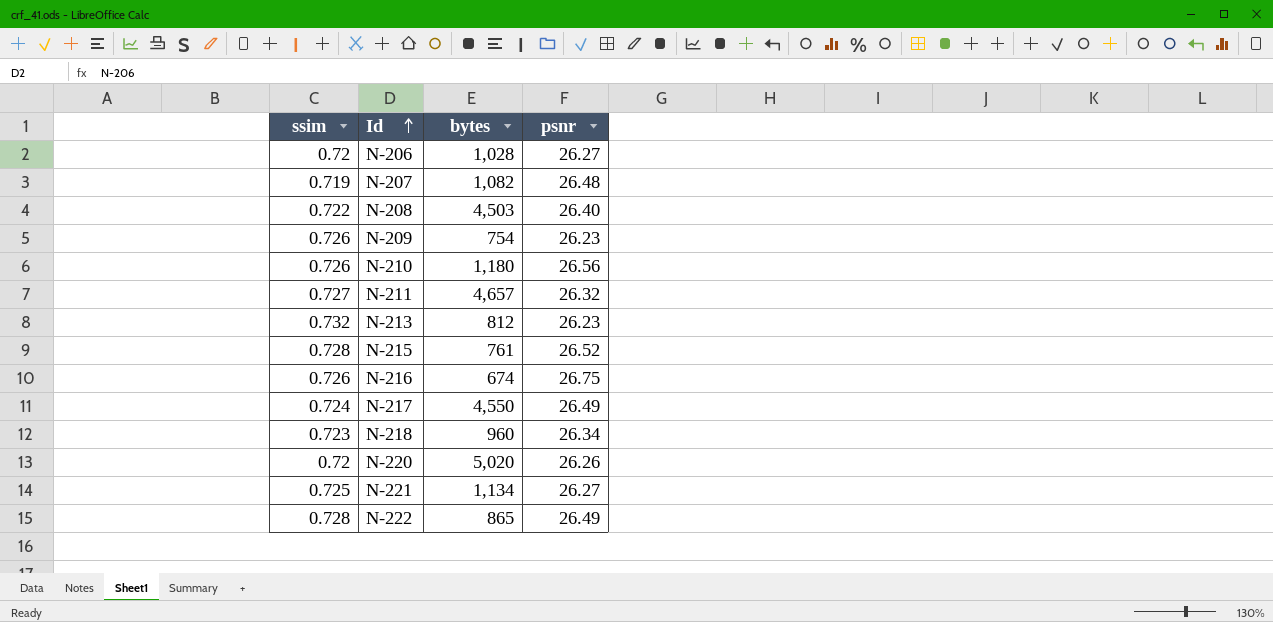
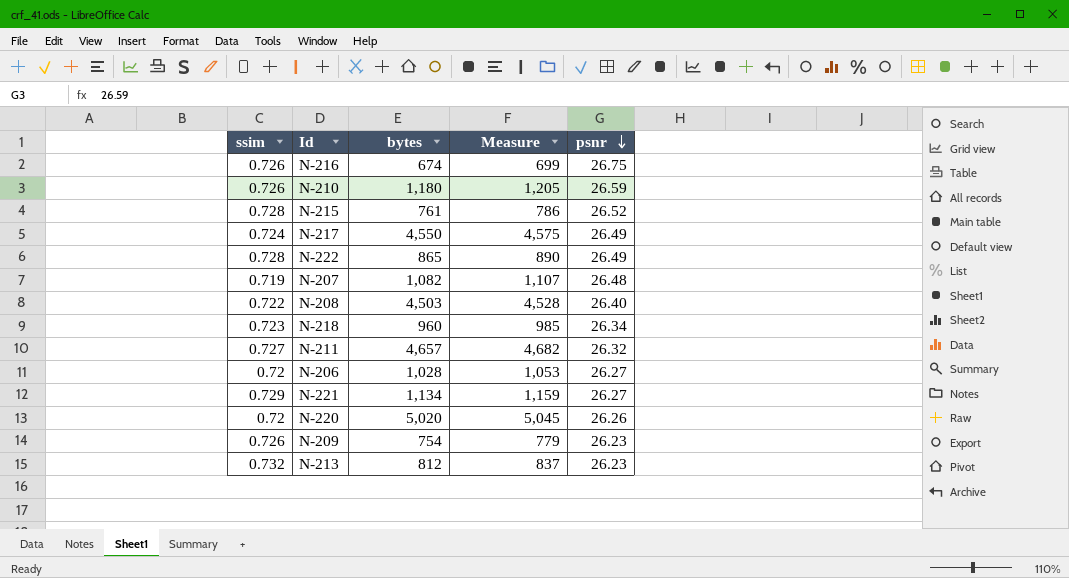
row order: Id ascending -> psnr descending
column Measure | formula: none -> [bytes] + 25
N-210 | psnr: 26.56 -> 26.59
N-221 | ssim: 0.725 -> 0.729

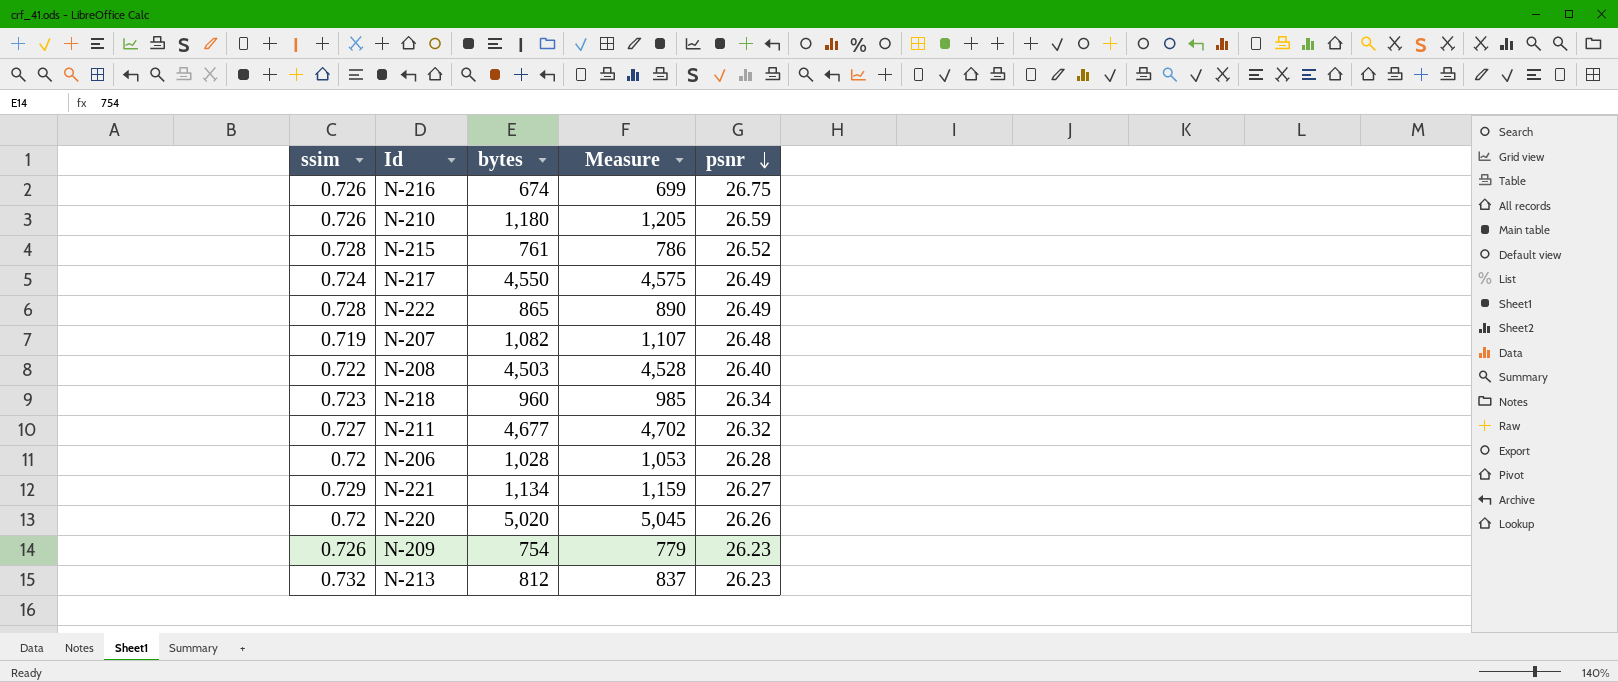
N-211 | bytes: 4,657 -> 4,677
N-211 | Measure: 4,682 -> 4,702
N-206 | psnr: 26.27 -> 26.28

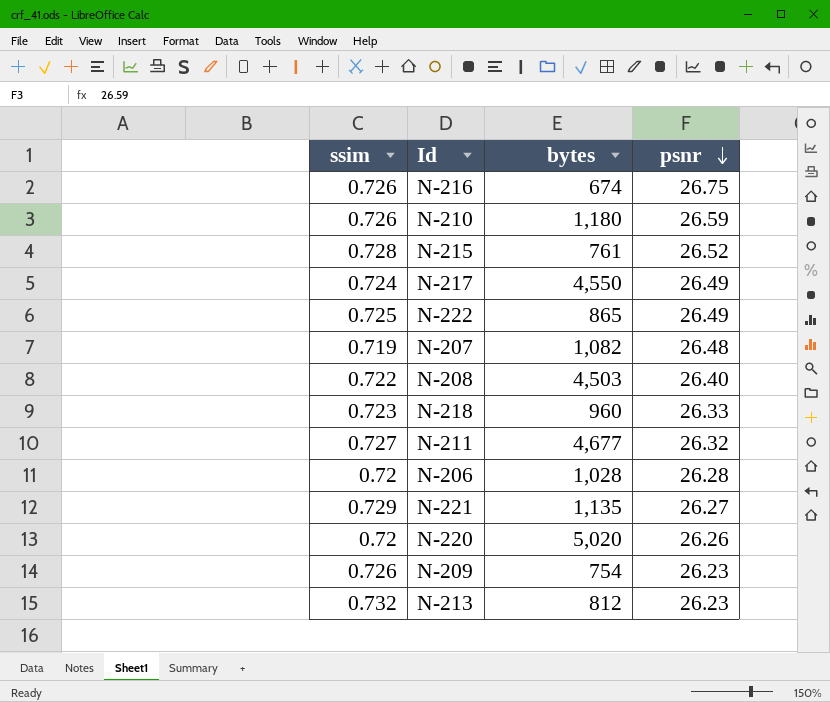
column Measure | formula: [bytes] + 25 -> none
N-222 | ssim: 0.728 -> 0.725
N-218 | psnr: 26.34 -> 26.33
N-221 | bytes: 1,134 -> 1,135

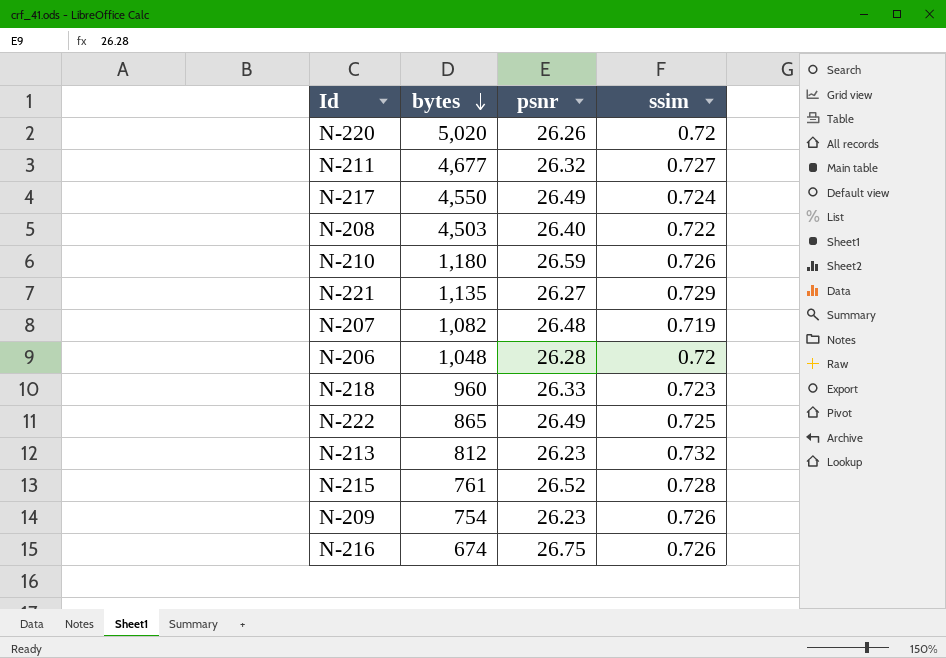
row order: psnr descending -> bytes descending
column ssim | position: 1 -> 4
N-206 | bytes: 1,028 -> 1,048

